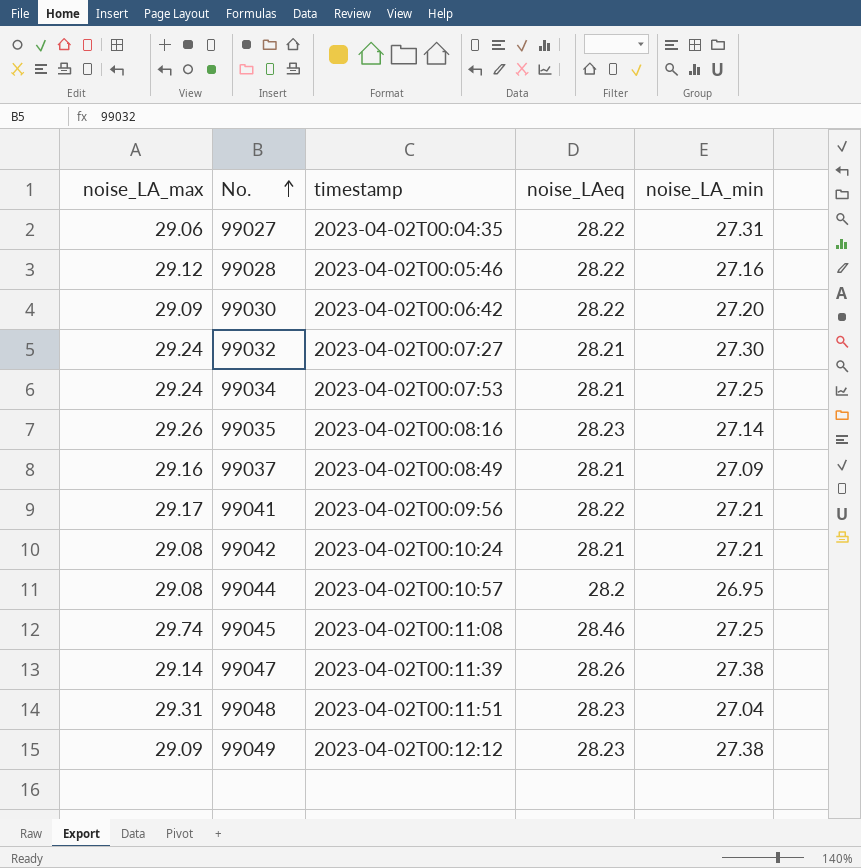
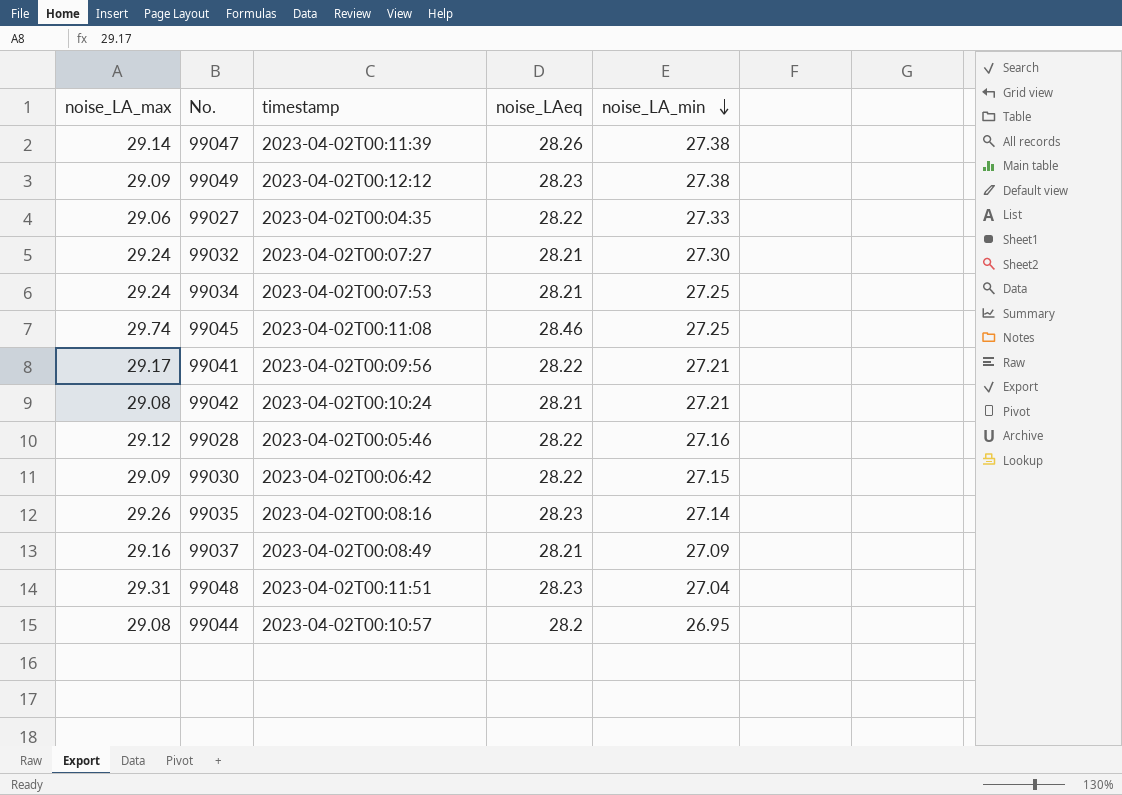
row order: No. ascending -> noise_LA_min descending
99027 | noise_LA_min: 27.31 -> 27.33
99030 | noise_LA_min: 27.20 -> 27.15

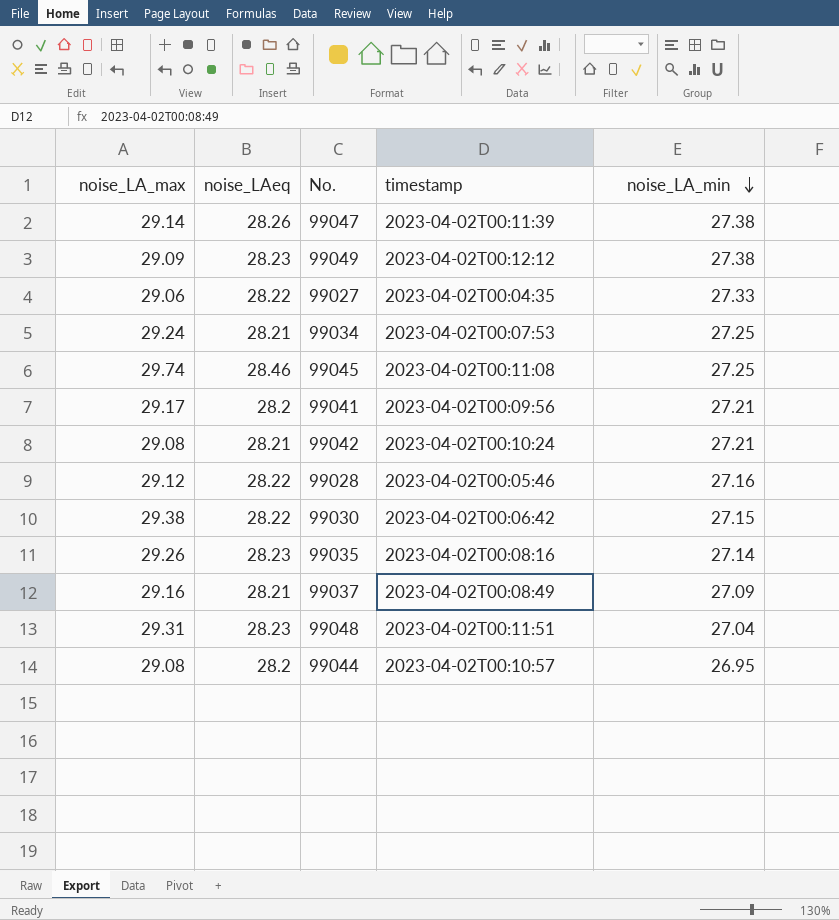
column noise_LAeq | position: 4 -> 2
row 99032: 29.24 | 2023-04-02T00:07:27 | 28.21 | 27.30 -> none
99041 | noise_LAeq: 28.22 -> 28.2
99030 | noise_LA_max: 29.09 -> 29.38

